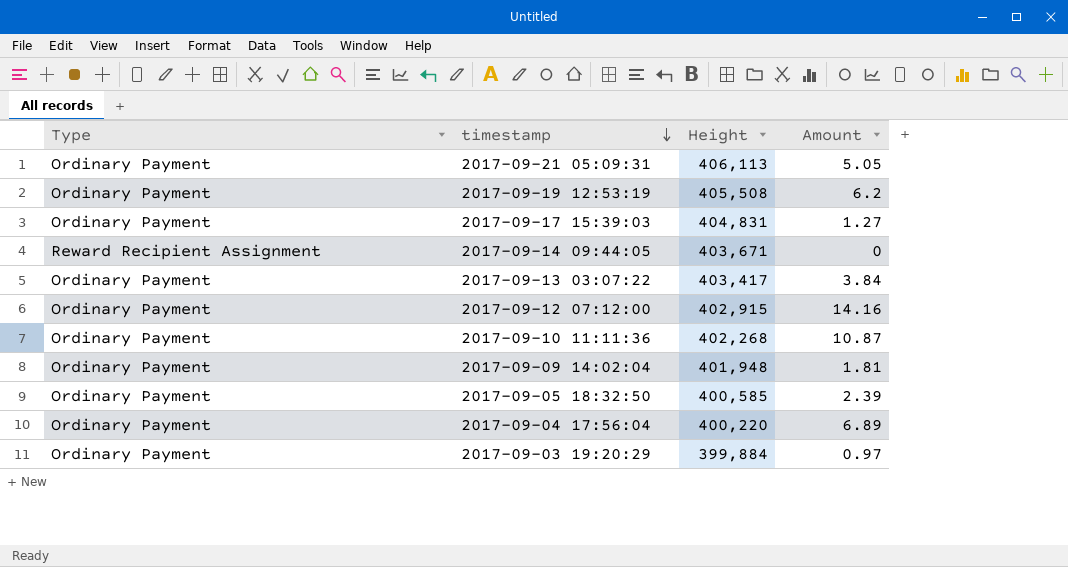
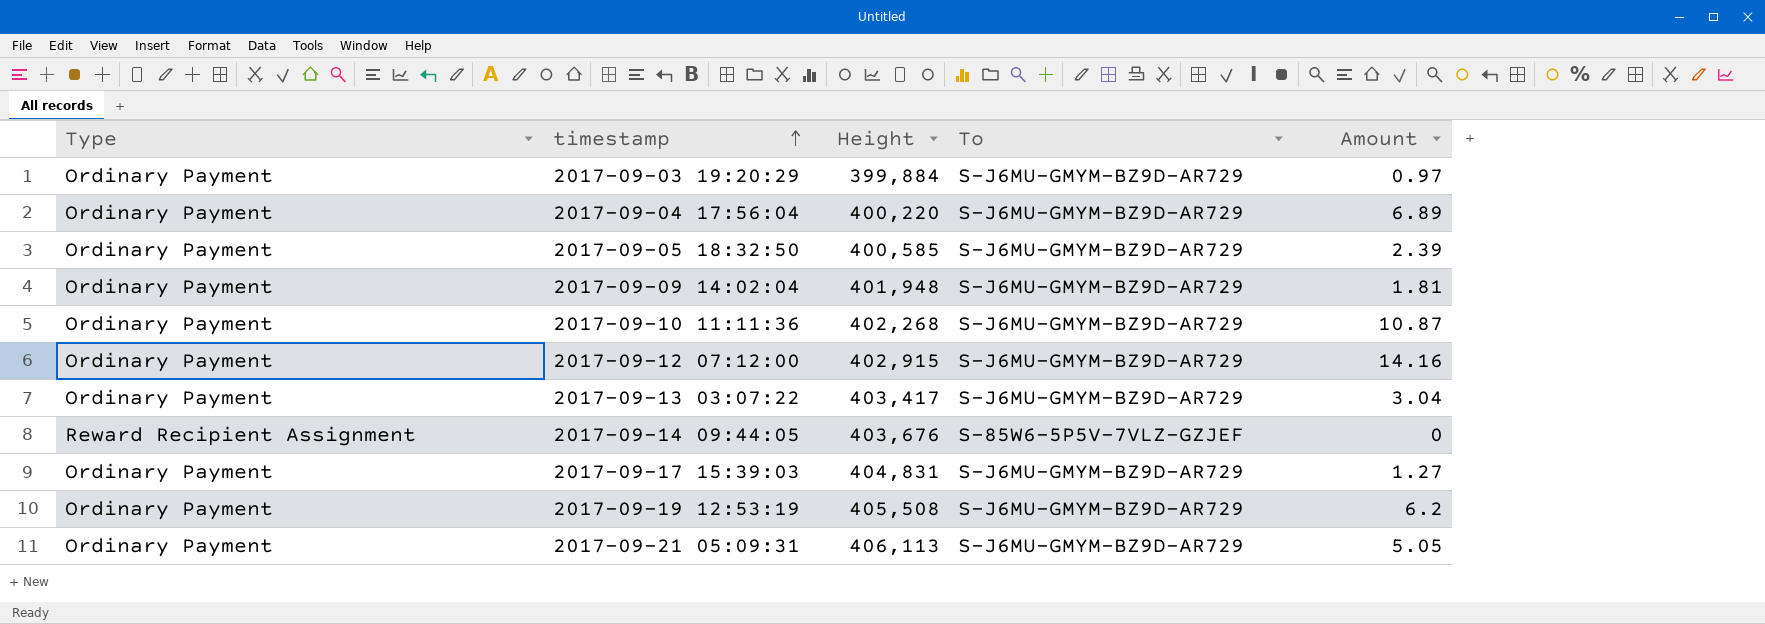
row order: timestamp descending -> timestamp ascending
column To | position: none -> 4
2017-09-13 03:07:22 | Amount: 3.84 -> 3.04
2017-09-14 09:44:05 | Height: 403,671 -> 403,676

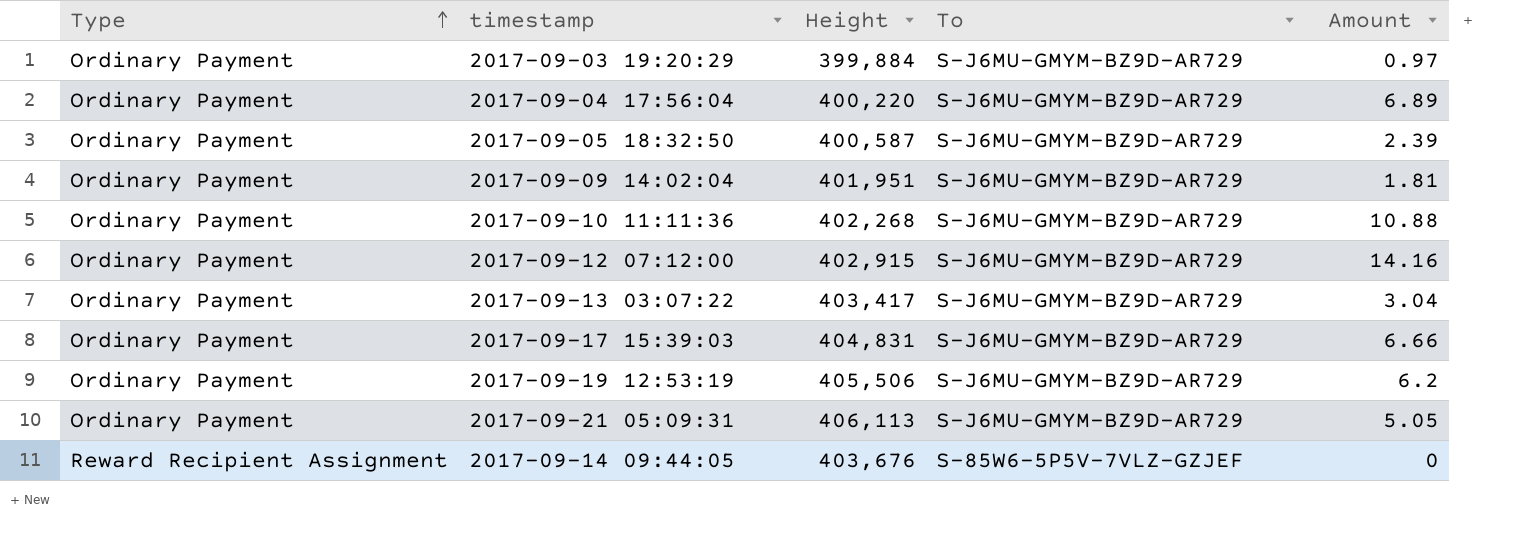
row order: timestamp ascending -> Type ascending
2017-09-05 18:32:50 | Height: 400,585 -> 400,587
2017-09-09 14:02:04 | Height: 401,948 -> 401,951
2017-09-10 11:11:36 | Amount: 10.87 -> 10.88
2017-09-17 15:39:03 | Amount: 1.27 -> 6.66
2017-09-19 12:53:19 | Height: 405,508 -> 405,506

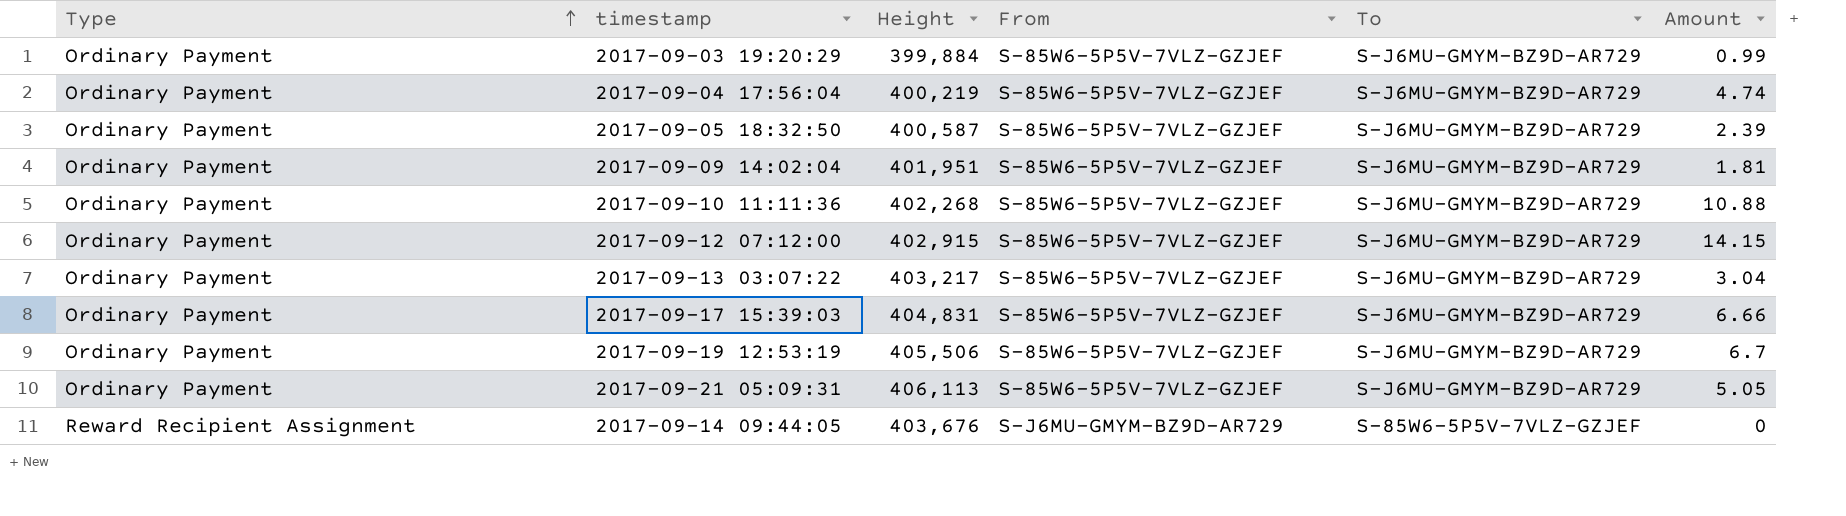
column From | position: none -> 4
2017-09-03 19:20:29 | Amount: 0.97 -> 0.99
2017-09-04 17:56:04 | Height: 400,220 -> 400,219
2017-09-04 17:56:04 | Amount: 6.89 -> 4.74
2017-09-12 07:12:00 | Amount: 14.16 -> 14.15
2017-09-13 03:07:22 | Height: 403,417 -> 403,217
2017-09-19 12:53:19 | Amount: 6.2 -> 6.7

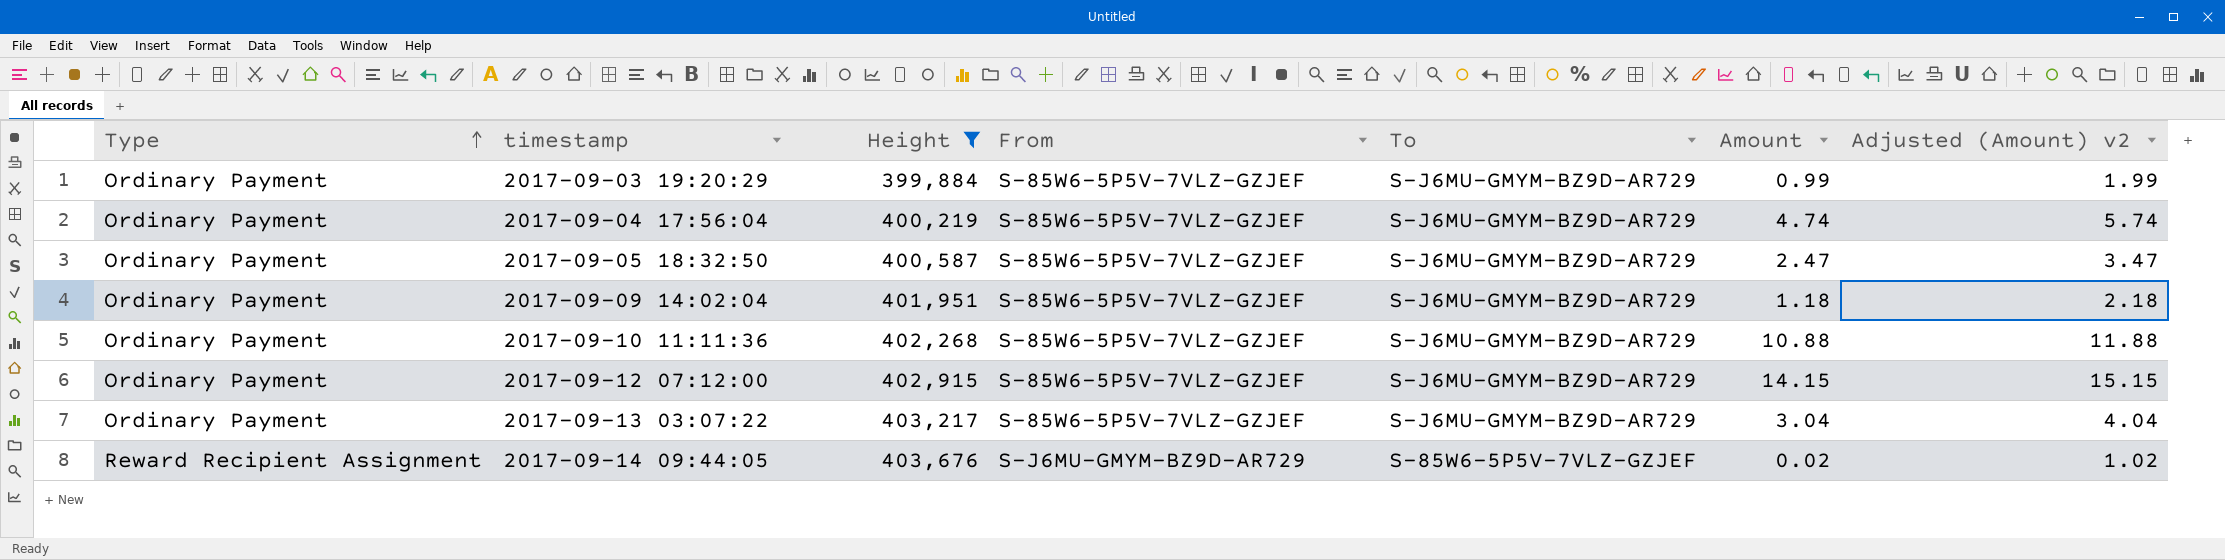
filter: none -> Height <= 403,676
column Adjusted (Amount) v2 | formula: none -> [Amount] + 1
2017-09-05 18:32:50 | Amount: 2.39 -> 2.47
2017-09-09 14:02:04 | Amount: 1.81 -> 1.18
2017-09-14 09:44:05 | Amount: 0 -> 0.02

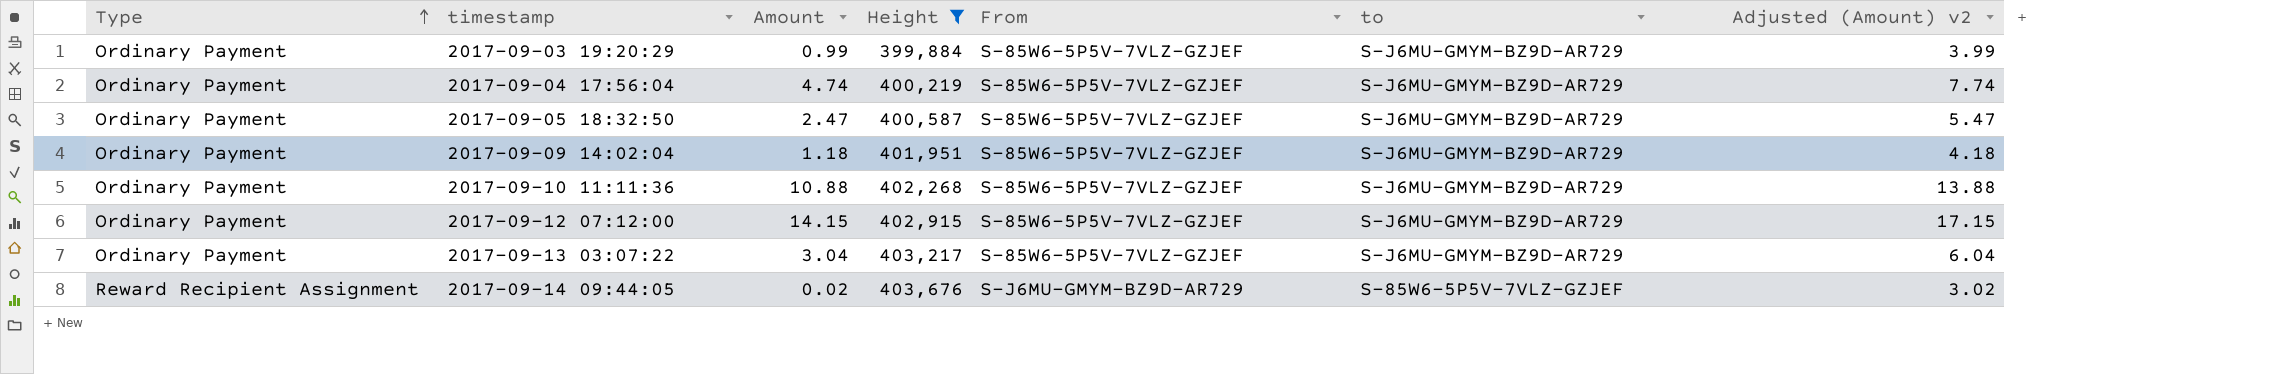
column Amount | position: 6 -> 3
column name: To -> to
column Adjusted (Amount) v2 | formula: [Amount] + 1 -> [Amount] + 3

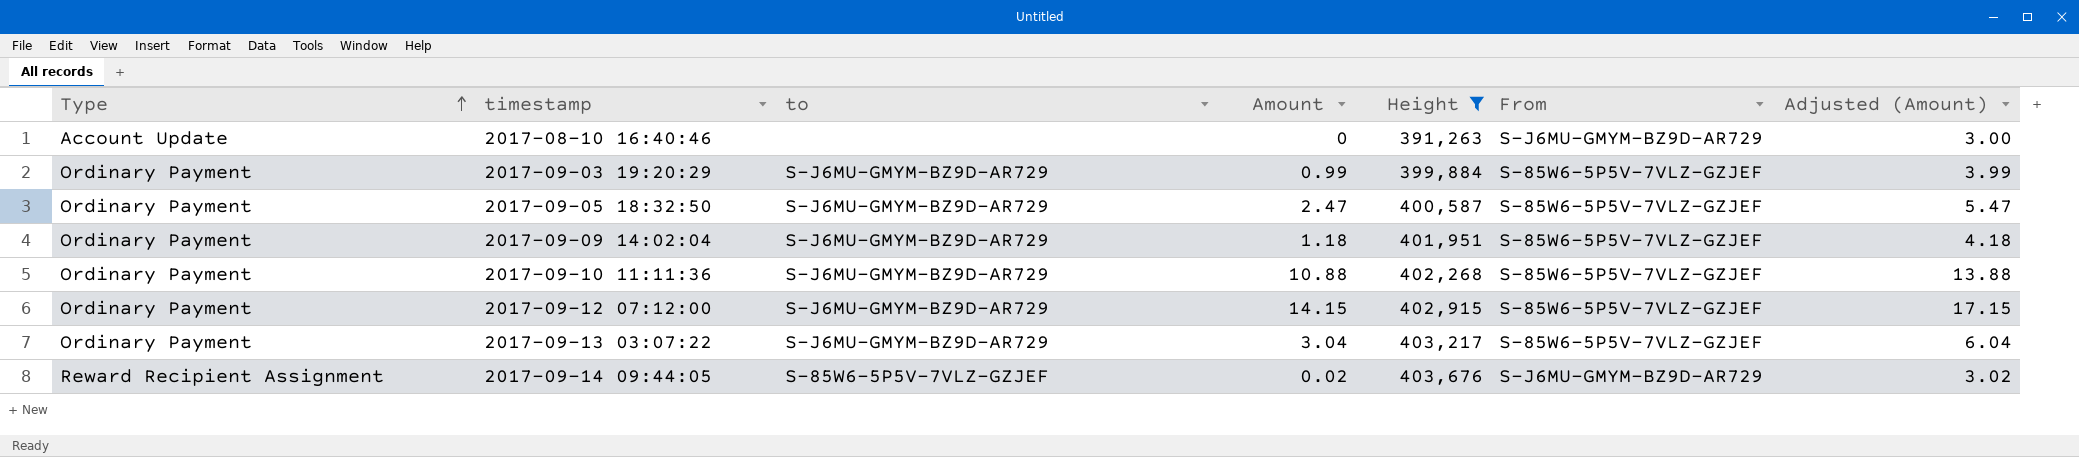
column to | position: 6 -> 3
column name: Adjusted (Amount) v2 -> Adjusted (Amount)
row 2017-09-04 17:56:04: Ordinary Payment | 4.74 | 400,219 | S-85W6-5P5V-7VLZ-GZJEF | S-J6MU-GMYM-BZ9D-AR729 | 7.74 -> none
row 2017-08-10 16:40:46: none -> Account Update | none | 0 | 391,263 | S-J6MU-GMYM-BZ9D-AR729 | 3.00

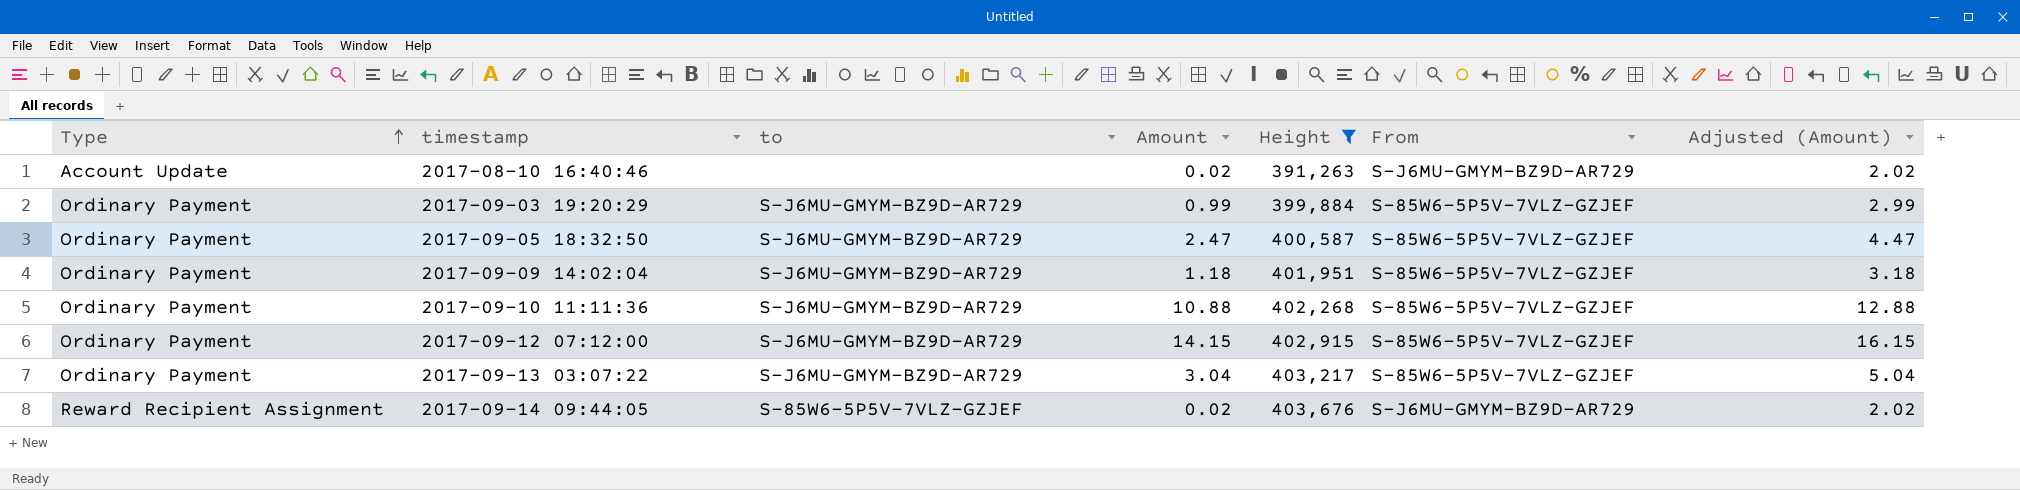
column Adjusted (Amount) | formula: [Amount] + 3 -> [Amount] + 2
2017-08-10 16:40:46 | Amount: 0 -> 0.02

